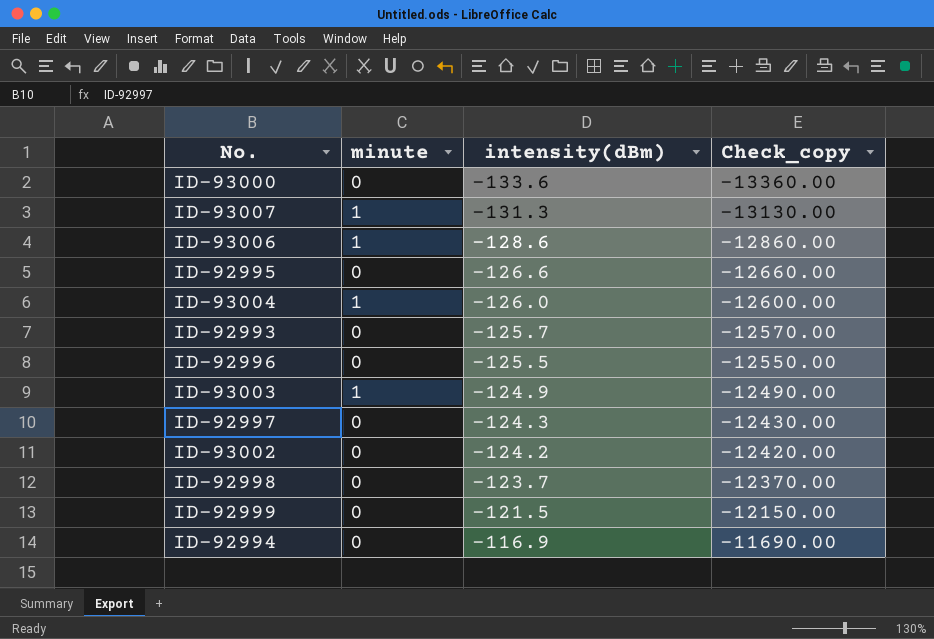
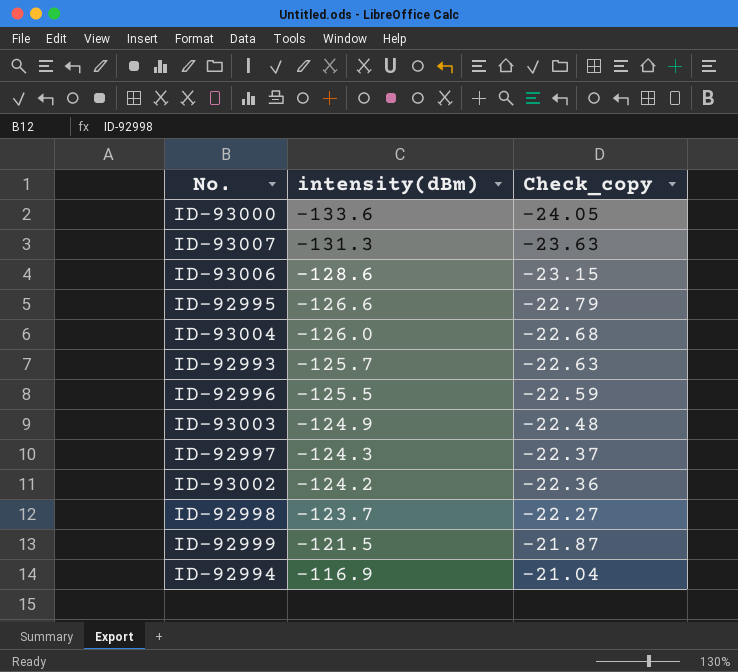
column minute | position: 2 -> none
column Check_copy | formula: [intensity(dBm)] * 100 -> [intensity(dBm)] * 0.18

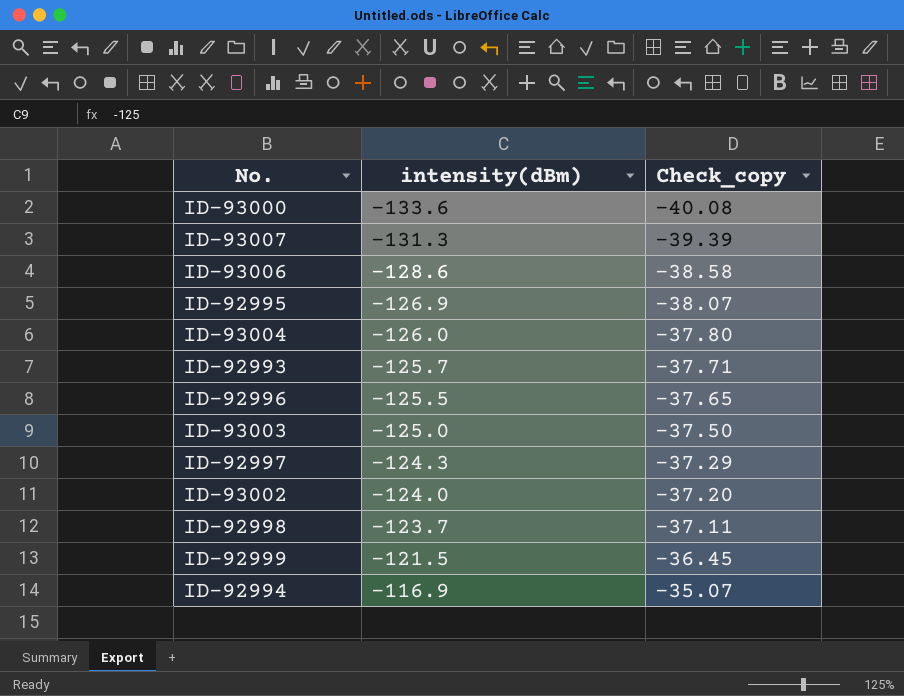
column Check_copy | formula: [intensity(dBm)] * 0.18 -> [intensity(dBm)] * 0.3
ID-92995 | intensity(dBm): -126.6 -> -126.9
ID-93003 | intensity(dBm): -124.9 -> -125.0
ID-93002 | intensity(dBm): -124.2 -> -124.0

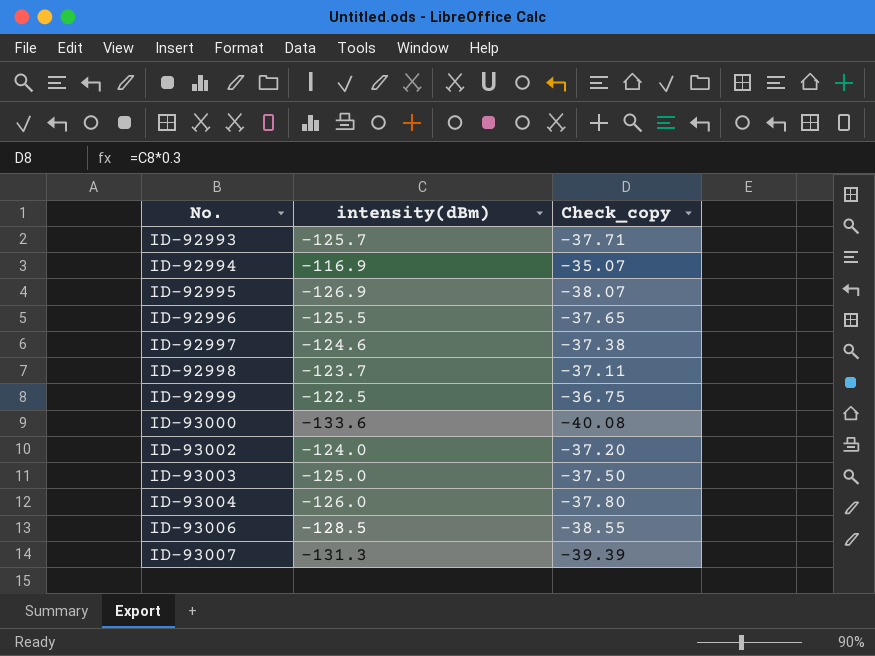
row order: intensity(dBm) ascending -> No. ascending
ID-92997 | intensity(dBm): -124.3 -> -124.6
ID-92997 | Check_copy: -37.29 -> -37.38
ID-92999 | intensity(dBm): -121.5 -> -122.5
ID-92999 | Check_copy: -36.45 -> -36.75
ID-93006 | intensity(dBm): -128.6 -> -128.5
ID-93006 | Check_copy: -38.58 -> -38.55

